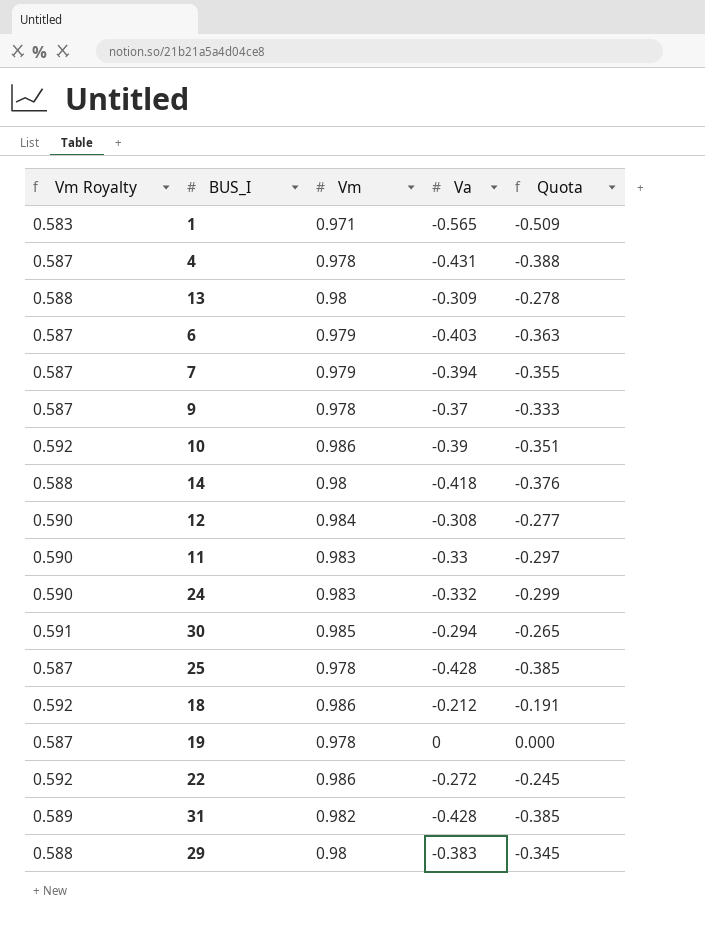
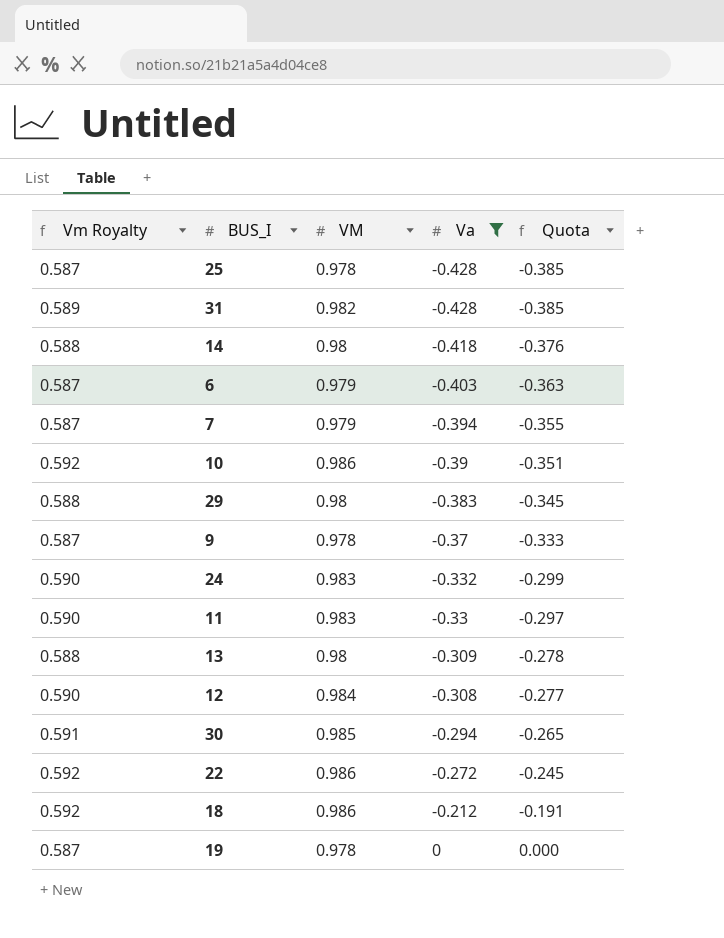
filter: none -> Va >= -0.428
row order: none -> Va ascending
column name: Vm -> VM

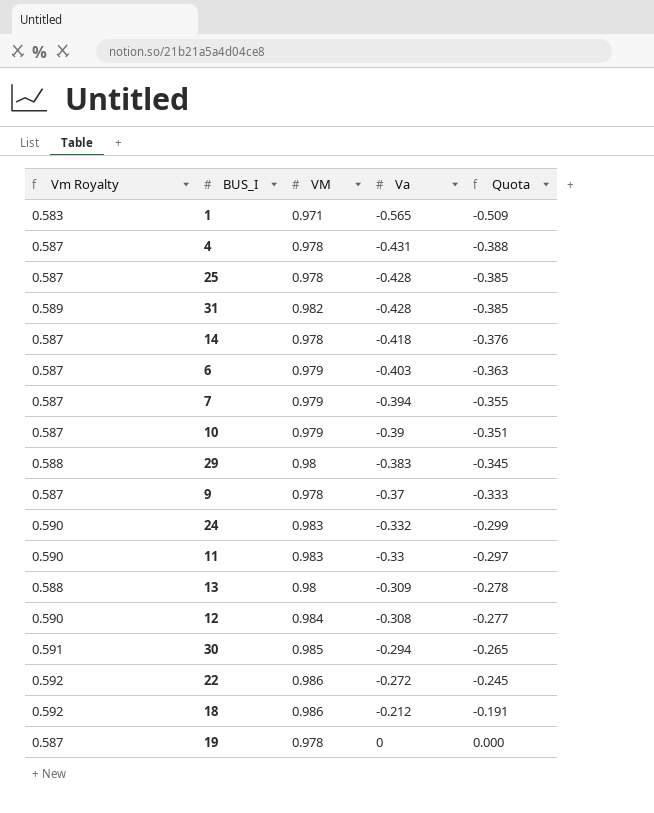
filter: Va >= -0.428 -> none
14 | Vm Royalty: 0.588 -> 0.587
14 | VM: 0.98 -> 0.978
10 | Vm Royalty: 0.592 -> 0.587
10 | VM: 0.986 -> 0.979

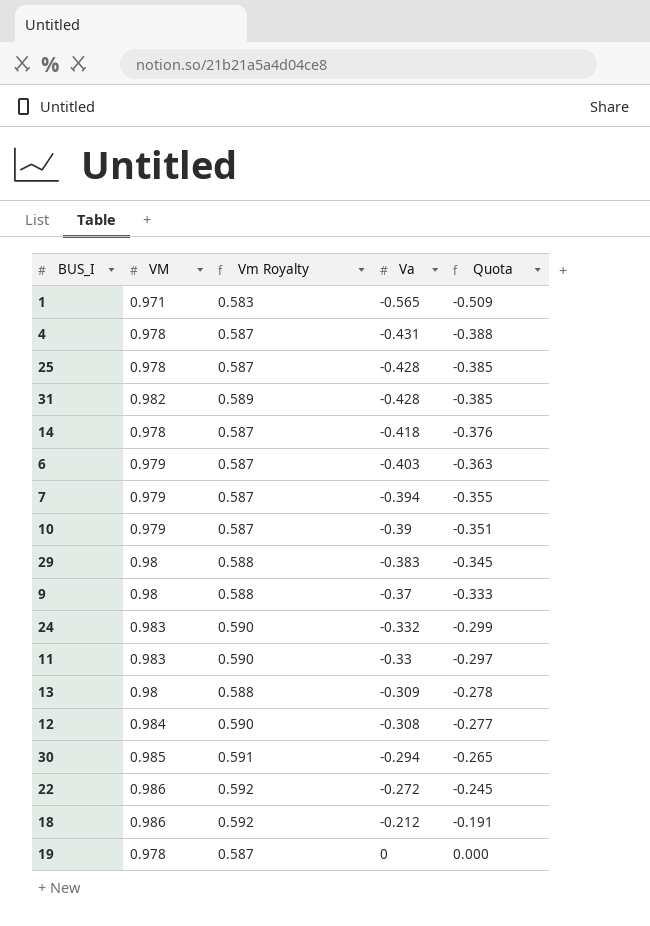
column Vm Royalty | position: 1 -> 3
9 | VM: 0.978 -> 0.98
9 | Vm Royalty: 0.587 -> 0.588

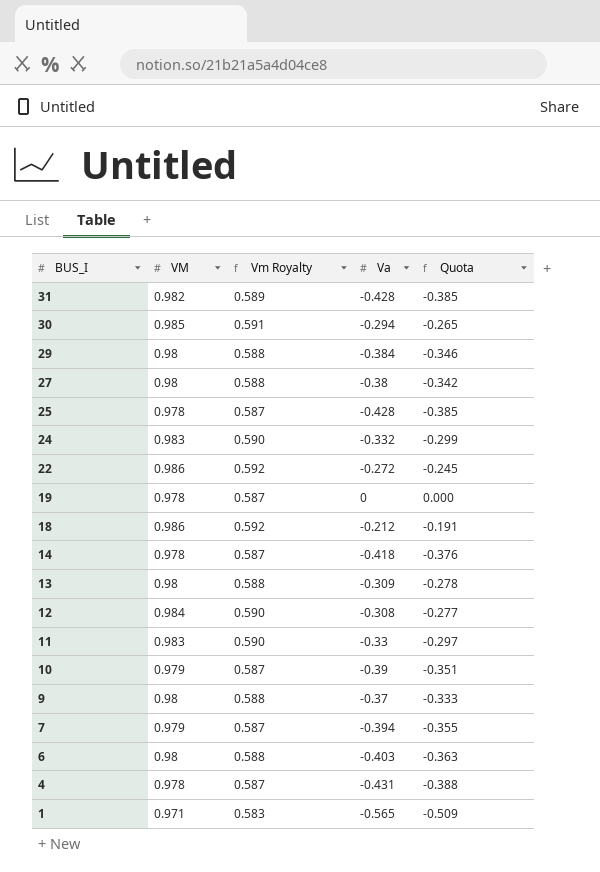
row order: Va ascending -> BUS_I descending
29 | Va: -0.383 -> -0.384
29 | Quota: -0.345 -> -0.346
row 27: none -> 0.98 | 0.588 | -0.38 | -0.342
6 | VM: 0.979 -> 0.98
6 | Vm Royalty: 0.587 -> 0.588

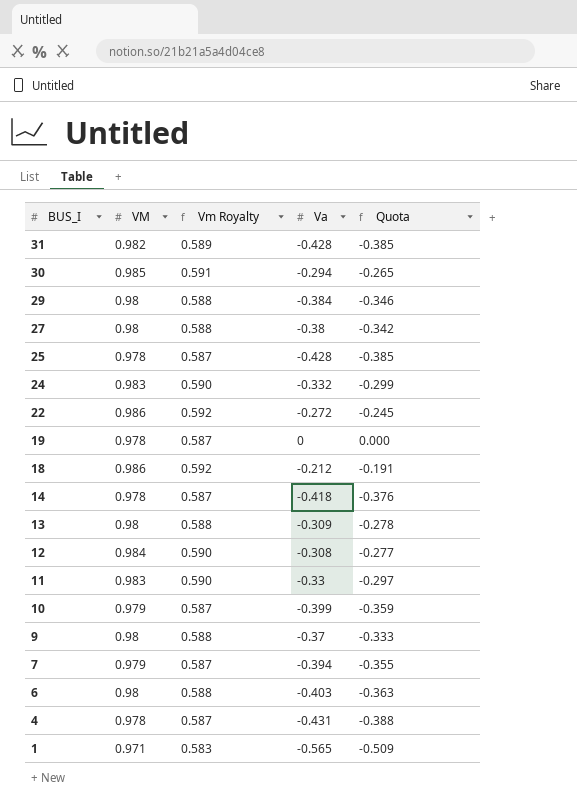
10 | Va: -0.39 -> -0.399
10 | Quota: -0.351 -> -0.359

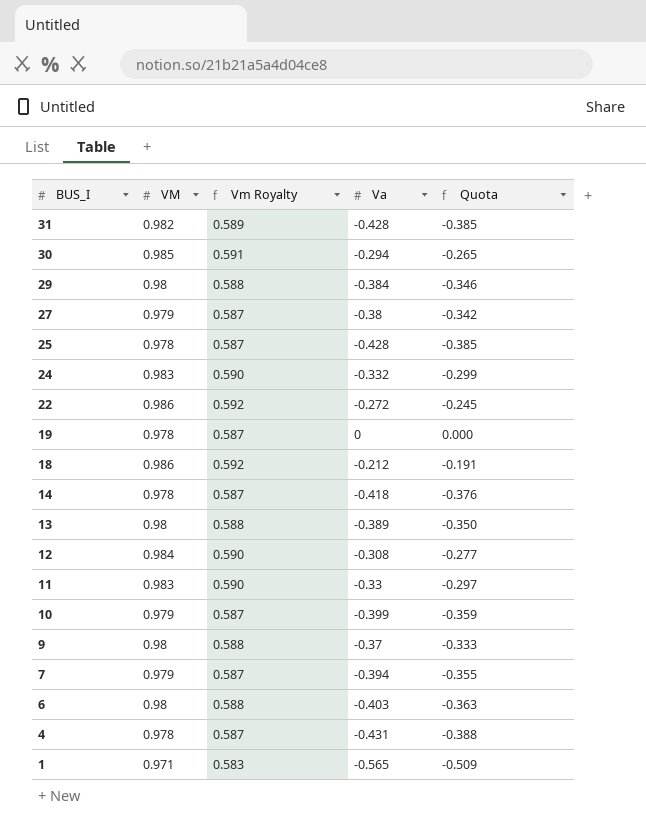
27 | VM: 0.98 -> 0.979
27 | Vm Royalty: 0.588 -> 0.587
13 | Va: -0.309 -> -0.389
13 | Quota: -0.278 -> -0.350

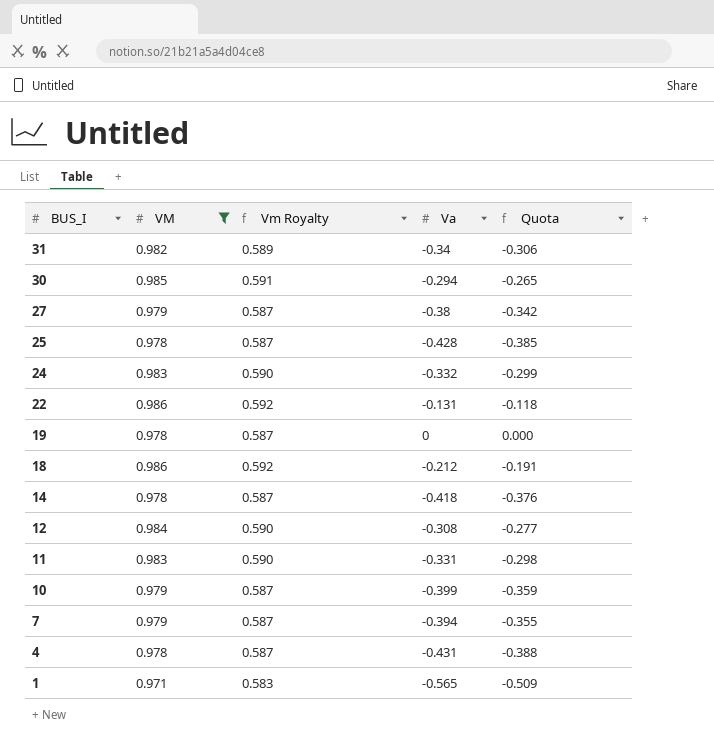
filter: none -> VM != 0.98
31 | Va: -0.428 -> -0.34
31 | Quota: -0.385 -> -0.306
22 | Va: -0.272 -> -0.131
22 | Quota: -0.245 -> -0.118
11 | Va: -0.33 -> -0.331
11 | Quota: -0.297 -> -0.298

